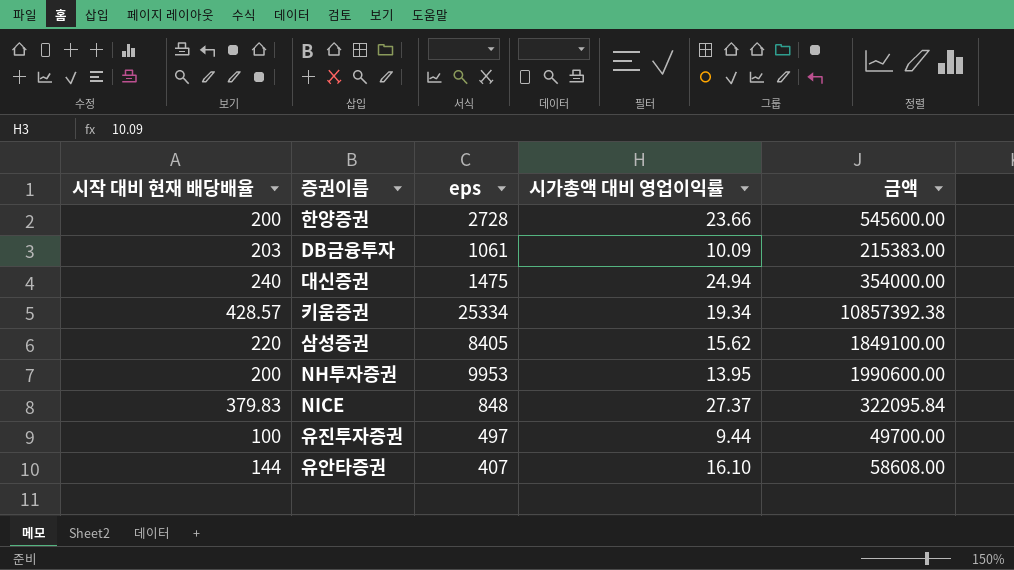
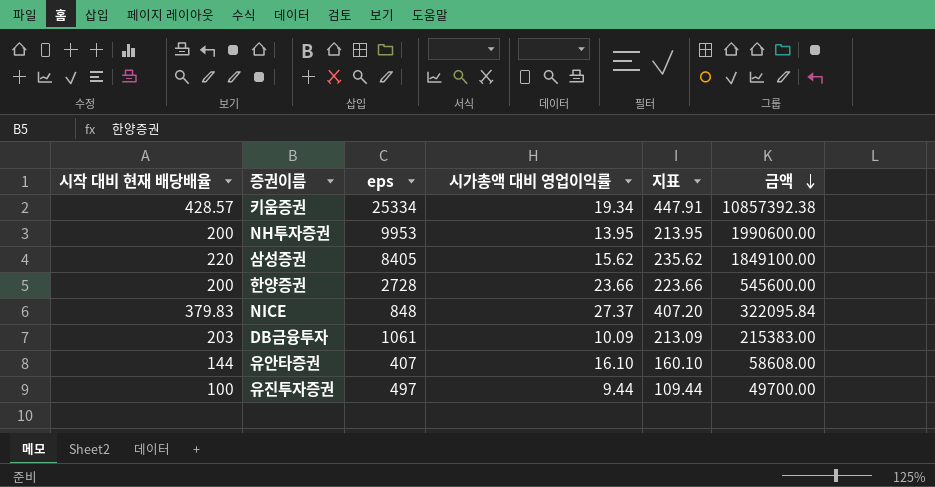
row order: none -> 금액 descending
column 지표 | formula: none -> [시작 대비 현재 배당배율] + [시가총액 대비 영업이익률]
row 대신증권: 240 | 1475 | 24.94 | 354000.00 -> none

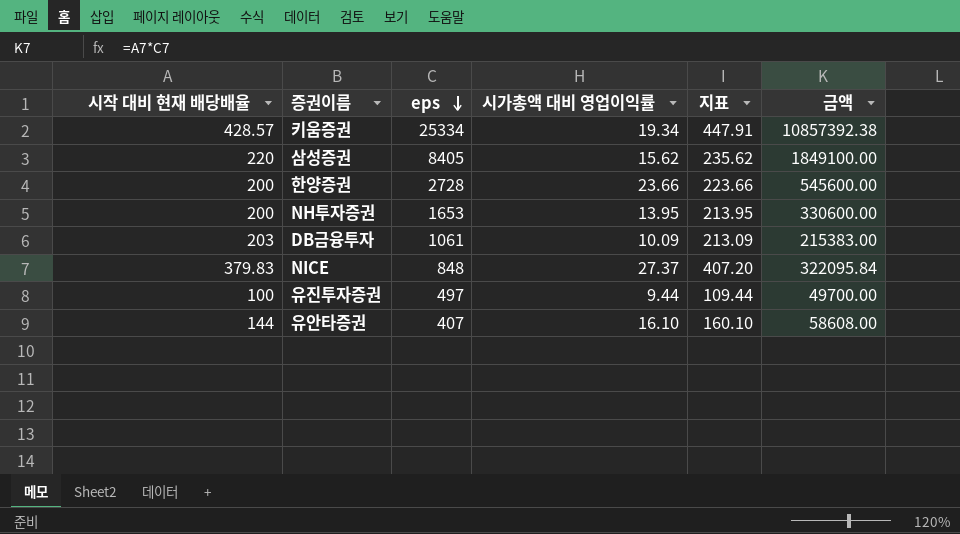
row order: 금액 descending -> eps descending
NH투자증권 | eps: 9953 -> 1653
NH투자증권 | 금액: 1990600.00 -> 330600.00

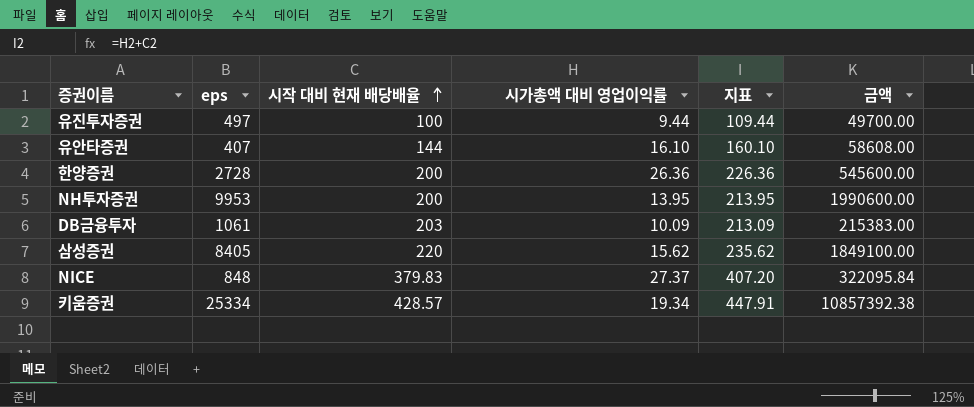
row order: eps descending -> 시작 대비 현재 배당배율 ascending
column 시작 대비 현재 배당배율 | position: 1 -> 3
한양증권 | 시가총액 대비 영업이익률: 23.66 -> 26.36
한양증권 | 지표: 223.66 -> 226.36
NH투자증권 | eps: 1653 -> 9953
NH투자증권 | 금액: 330600.00 -> 1990600.00

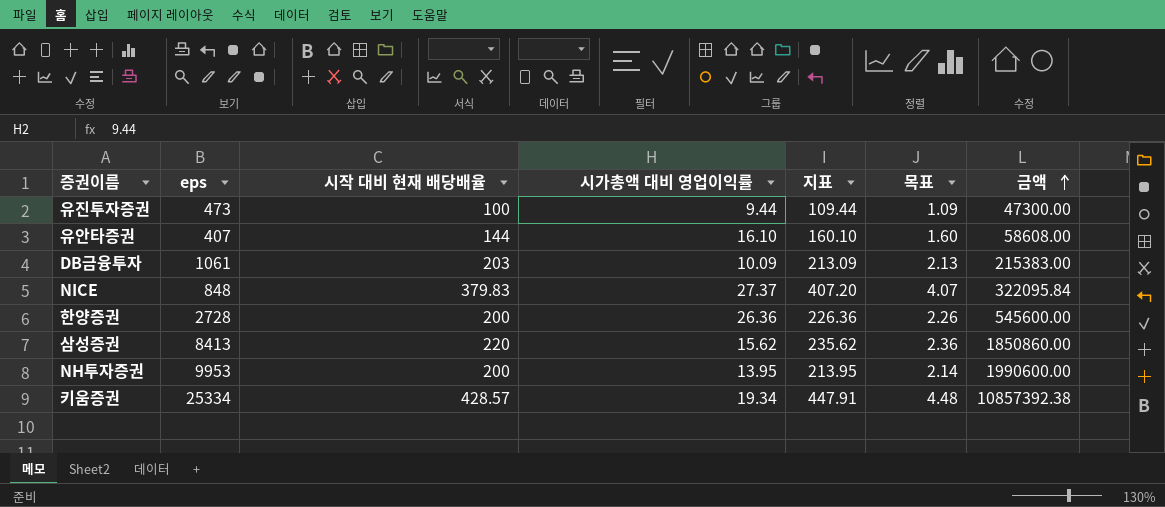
row order: 시작 대비 현재 배당배율 ascending -> 금액 ascending
column 목표 | formula: none -> [지표] * 0.01
유진투자증권 | eps: 497 -> 473
유진투자증권 | 금액: 49700.00 -> 47300.00
삼성증권 | eps: 8405 -> 8413
삼성증권 | 금액: 1849100.00 -> 1850860.00

